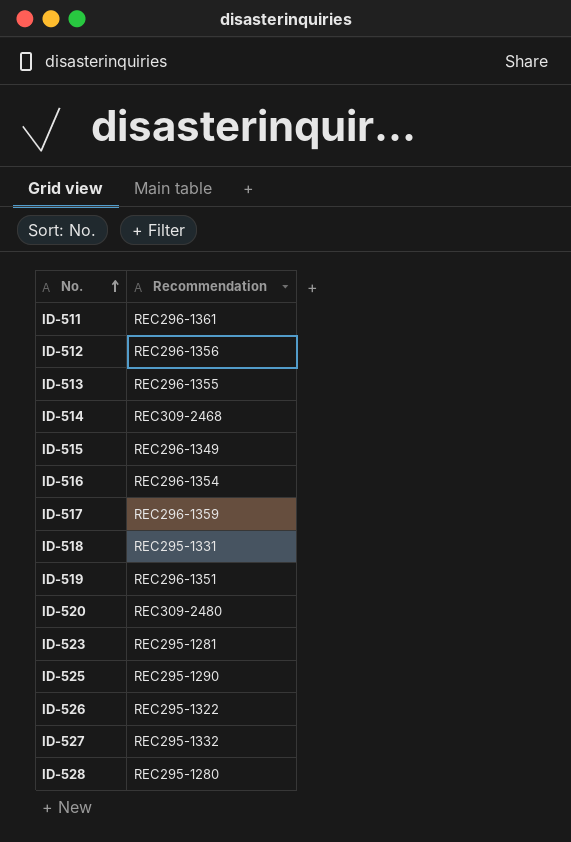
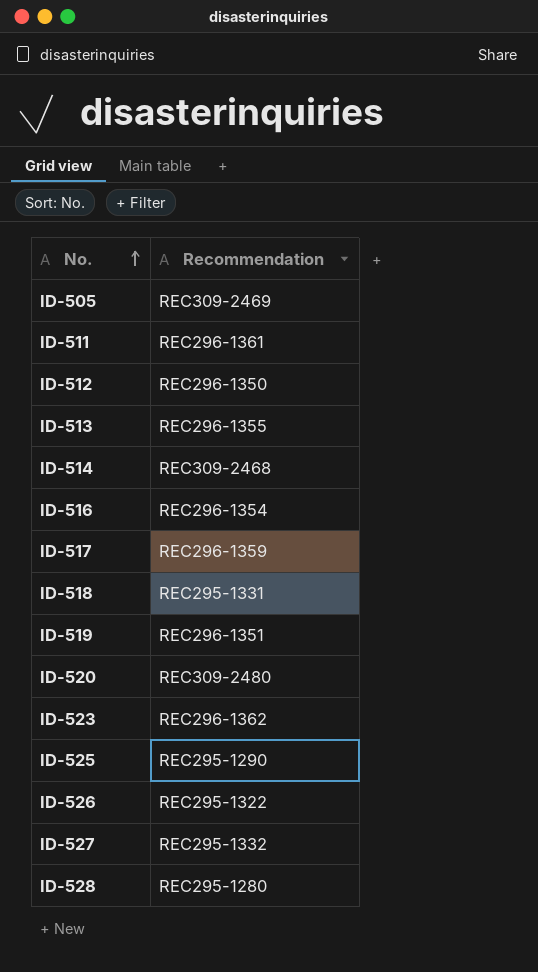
row ID-515: REC296-1349 -> none
row ID-505: none -> REC309-2469
ID-512 | Recommendation: REC296-1356 -> REC296-1350
ID-523 | Recommendation: REC295-1281 -> REC296-1362

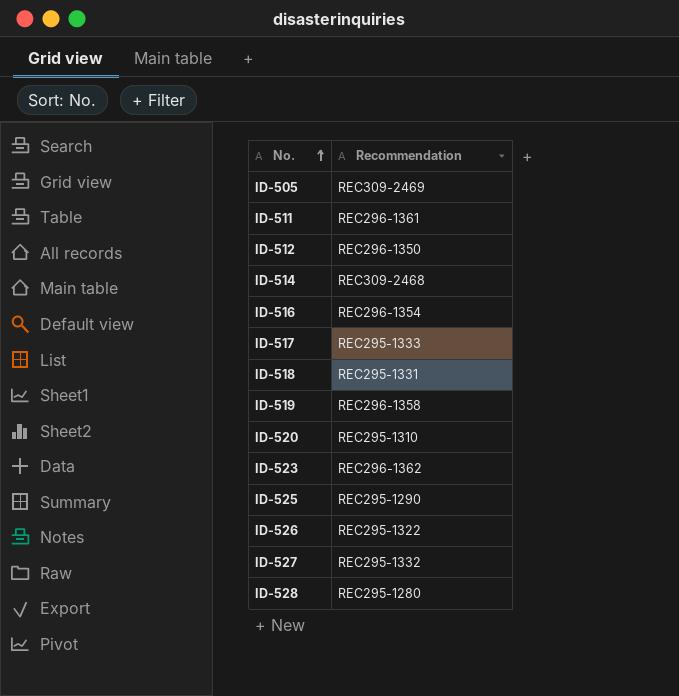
row ID-513: REC296-1355 -> none
ID-517 | Recommendation: REC296-1359 -> REC295-1333
ID-519 | Recommendation: REC296-1351 -> REC296-1358
ID-520 | Recommendation: REC309-2480 -> REC295-1310

